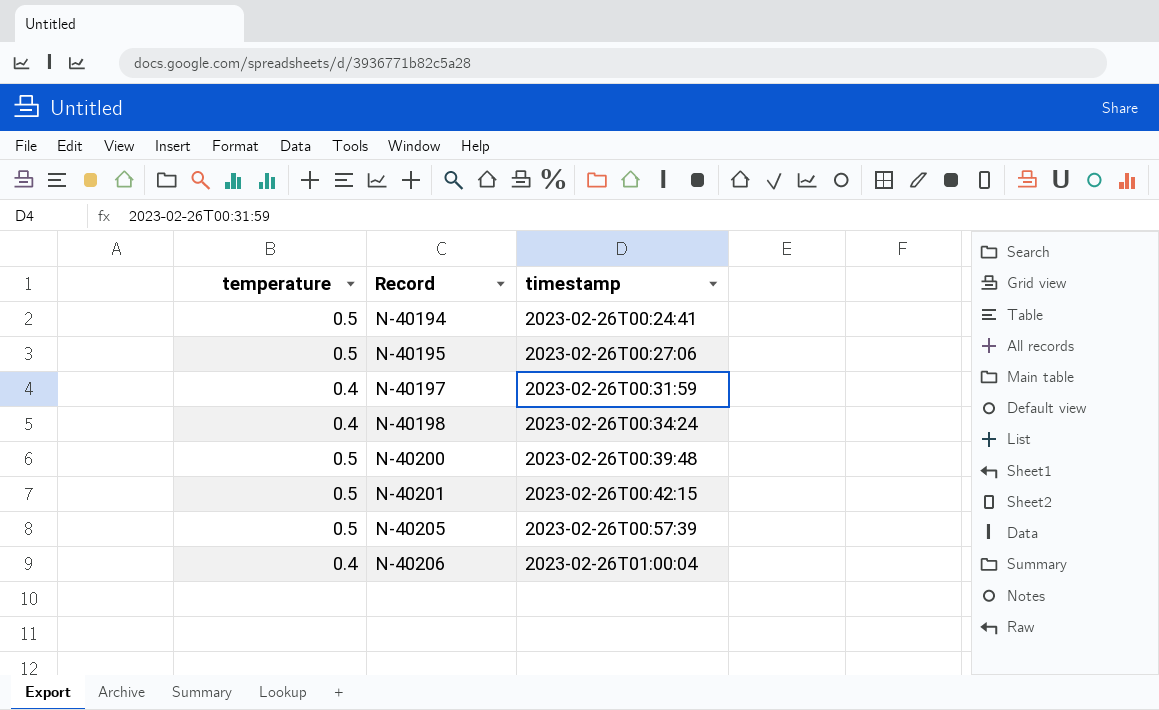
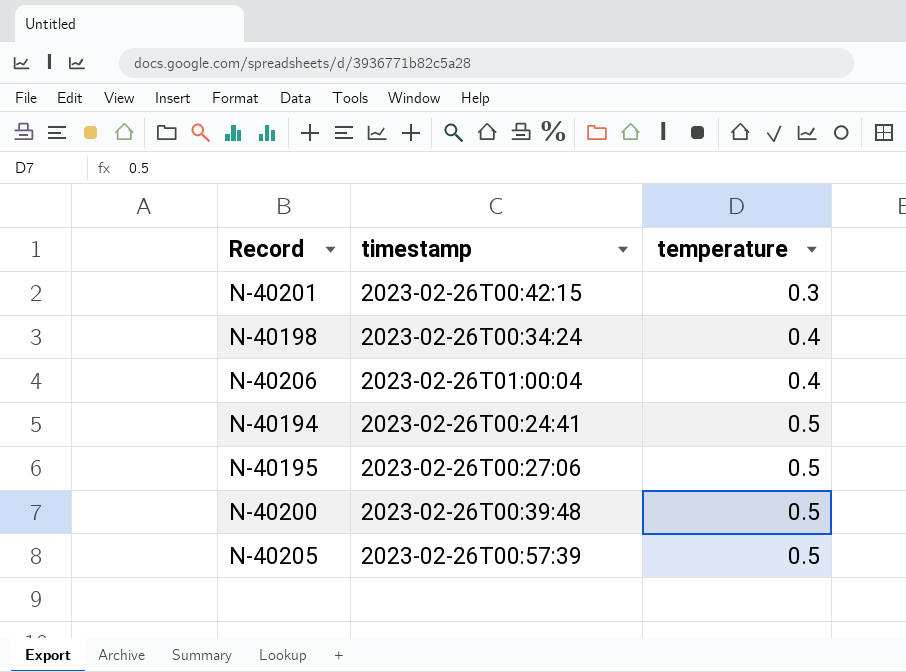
row order: Record ascending -> temperature ascending
column temperature | position: 1 -> 3
row N-40197: 0.4 | 2023-02-26T00:31:59 -> none
N-40201 | temperature: 0.5 -> 0.3

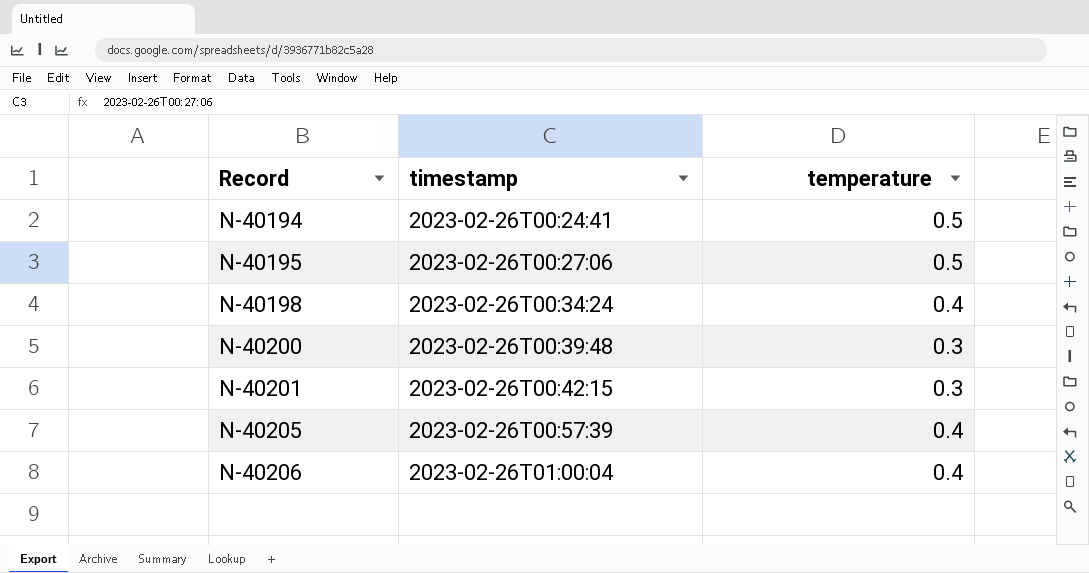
row order: temperature ascending -> Record ascending
N-40200 | temperature: 0.5 -> 0.3
N-40205 | temperature: 0.5 -> 0.4

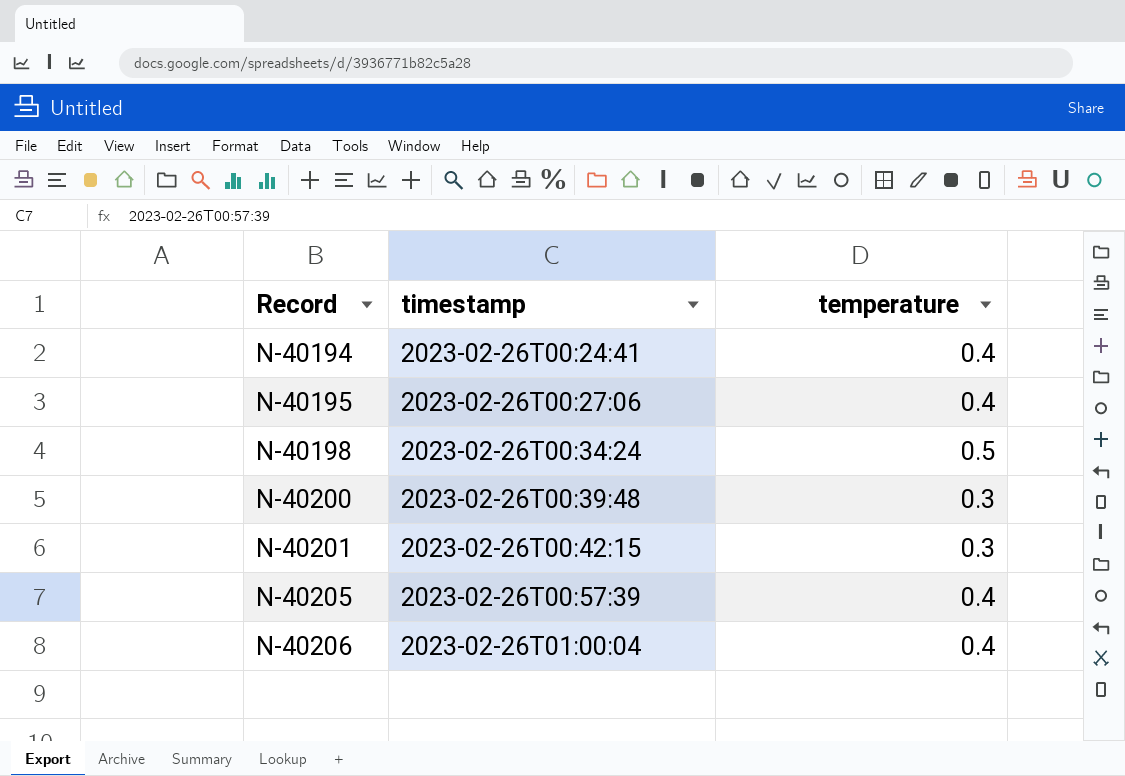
N-40194 | temperature: 0.5 -> 0.4
N-40195 | temperature: 0.5 -> 0.4
N-40198 | temperature: 0.4 -> 0.5

